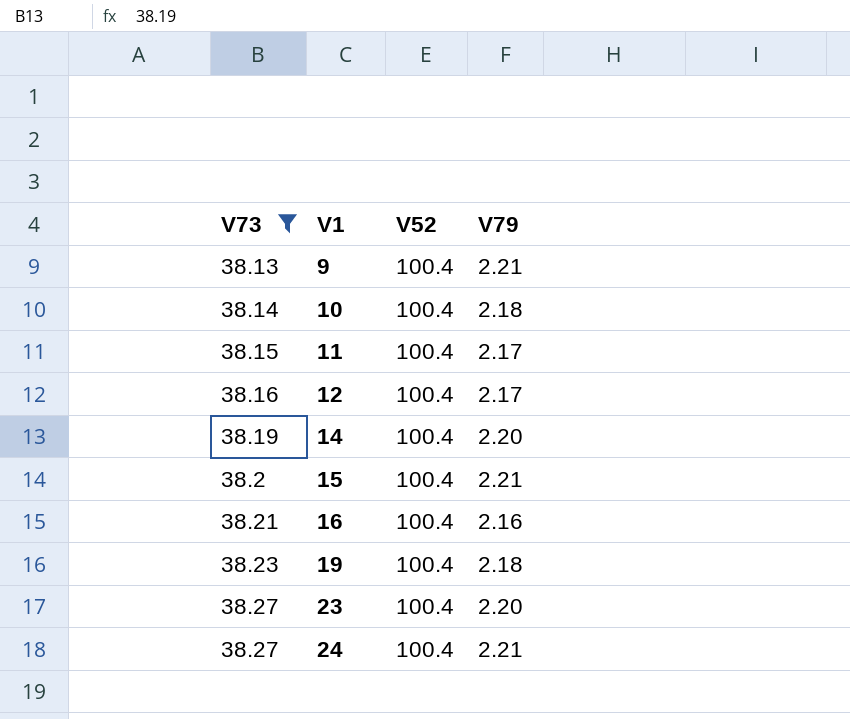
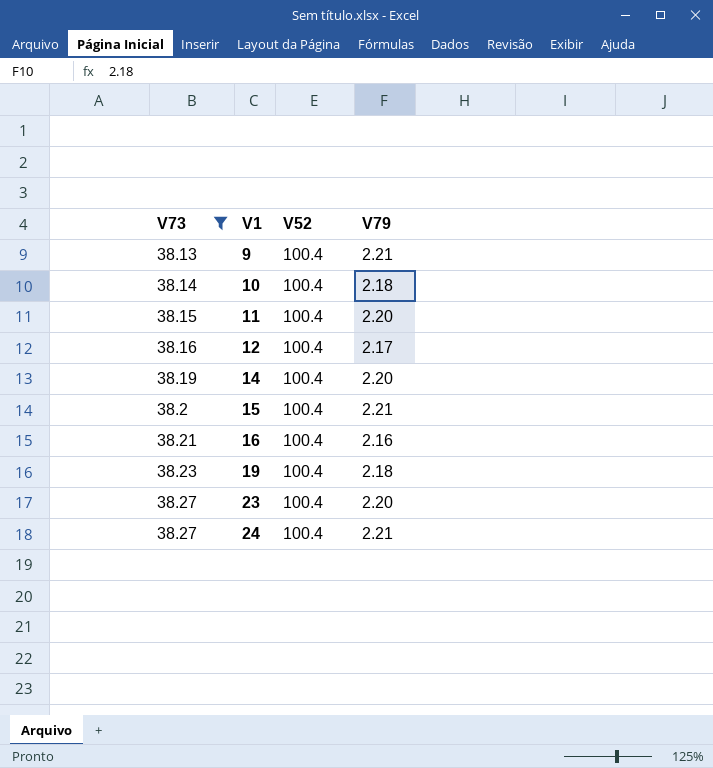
11 | V79: 2.17 -> 2.20

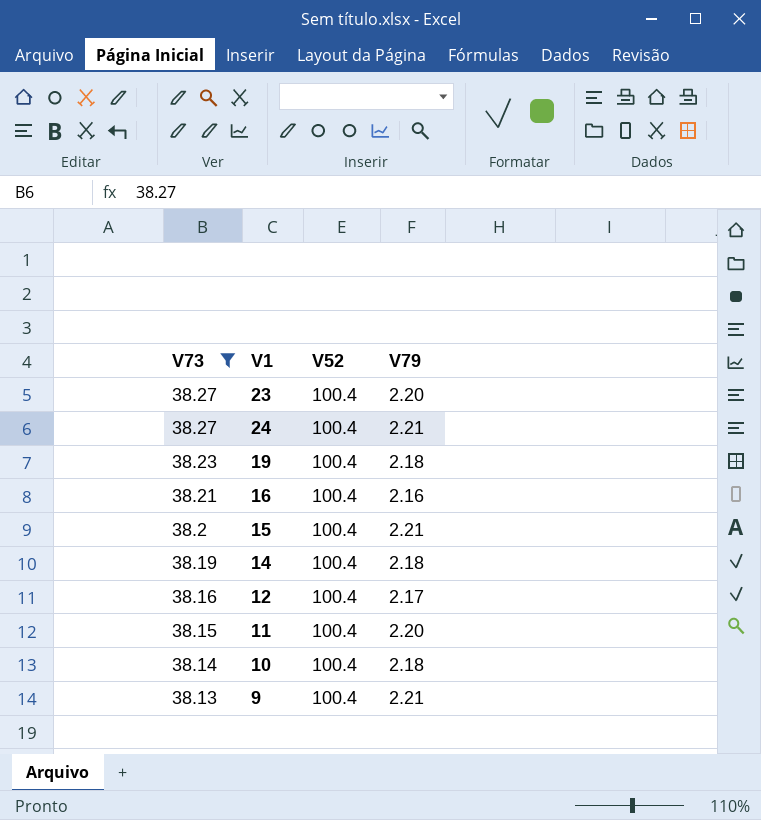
row order: V73 ascending -> V73 descending
14 | V79: 2.20 -> 2.18

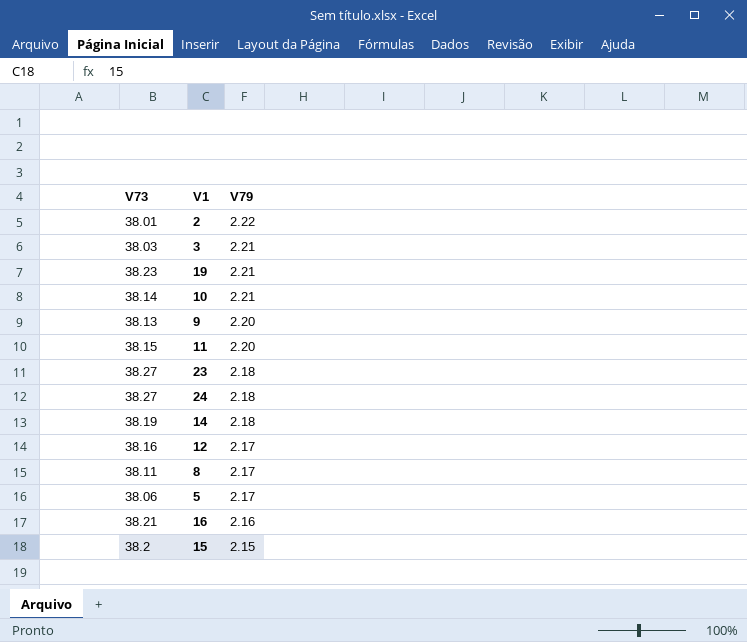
filter: V73 >= 38.13 -> none
row order: V73 descending -> V79 descending
column V52 | position: 3 -> none
19 | V79: 2.18 -> 2.21
10 | V79: 2.18 -> 2.21
9 | V79: 2.21 -> 2.20
23 | V79: 2.20 -> 2.18
24 | V79: 2.21 -> 2.18
15 | V79: 2.21 -> 2.15

